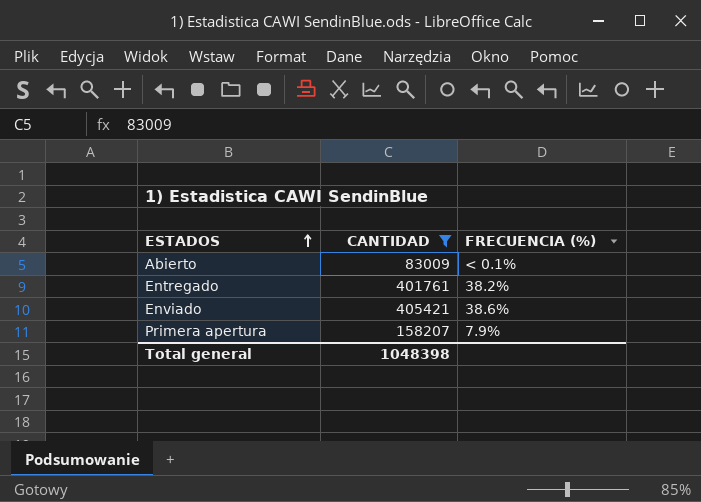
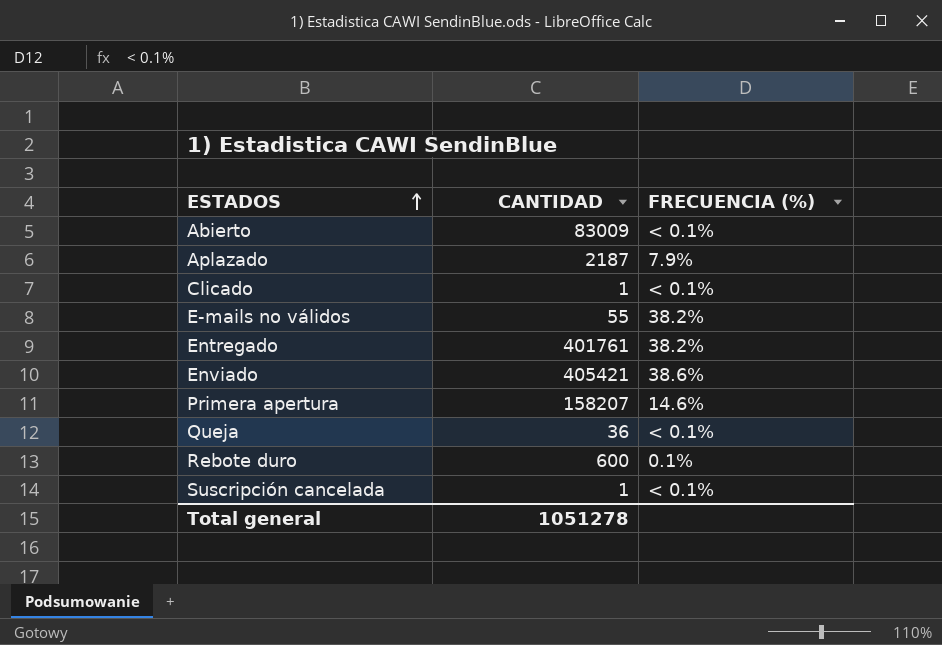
filter: CANTIDAD >= 83009 -> none
Primera apertura | FRECUENCIA (%): 7.9% -> 14.6%
Total general | CANTIDAD: 1048398 -> 1051278

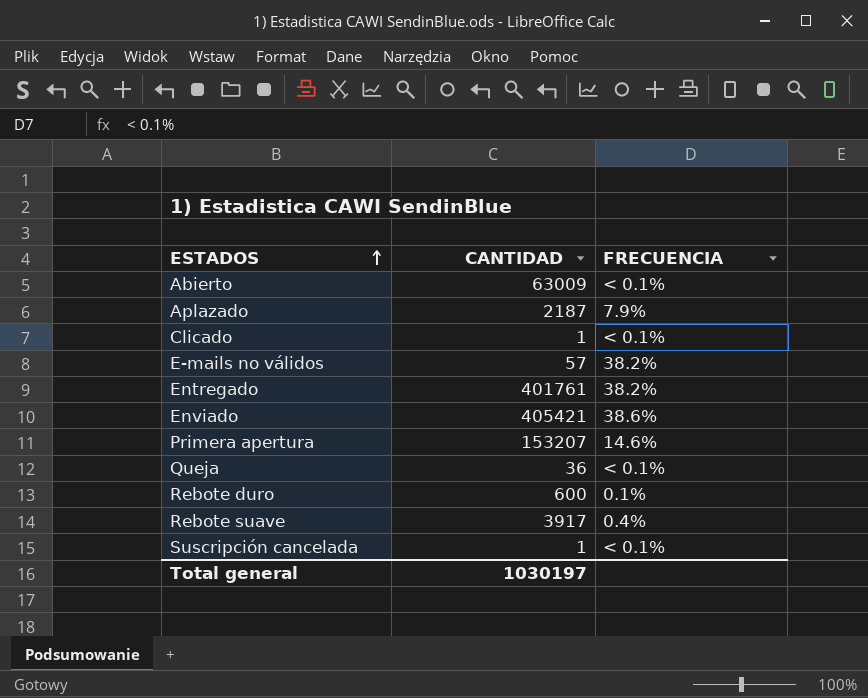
column name: FRECUENCIA (%) -> FRECUENCIA
Abierto | CANTIDAD: 83009 -> 63009
E-mails no válidos | CANTIDAD: 55 -> 57
Primera apertura | CANTIDAD: 158207 -> 153207
row Rebote suave: none -> 3917 | 0.4%
Total general | CANTIDAD: 1051278 -> 1030197

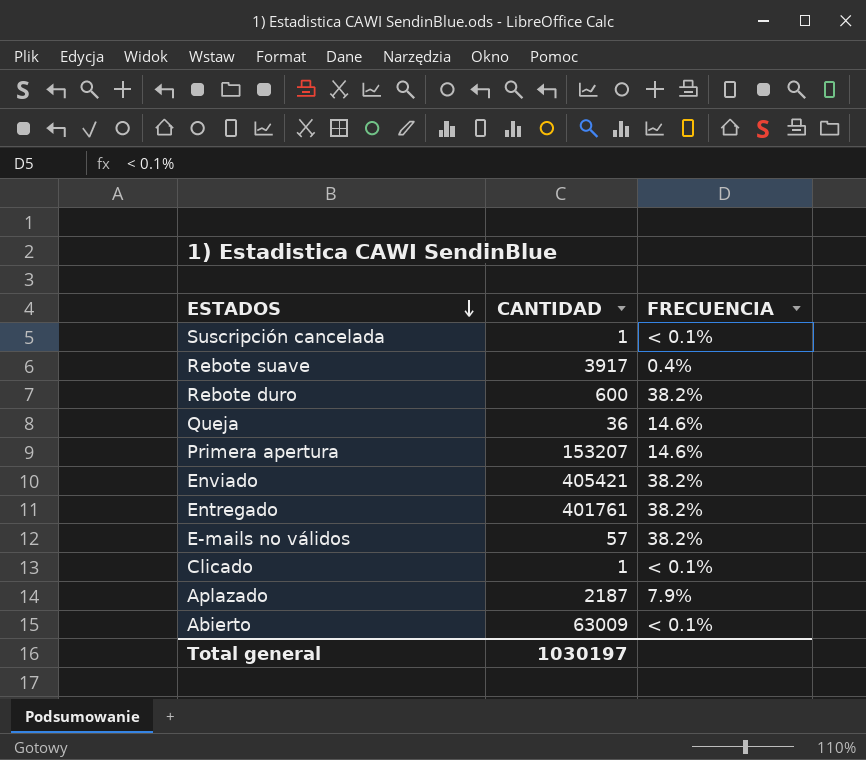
row order: ESTADOS ascending -> ESTADOS descending
Rebote duro | FRECUENCIA: 0.1% -> 38.2%
Queja | FRECUENCIA: < 0.1% -> 14.6%
Enviado | FRECUENCIA: 38.6% -> 38.2%

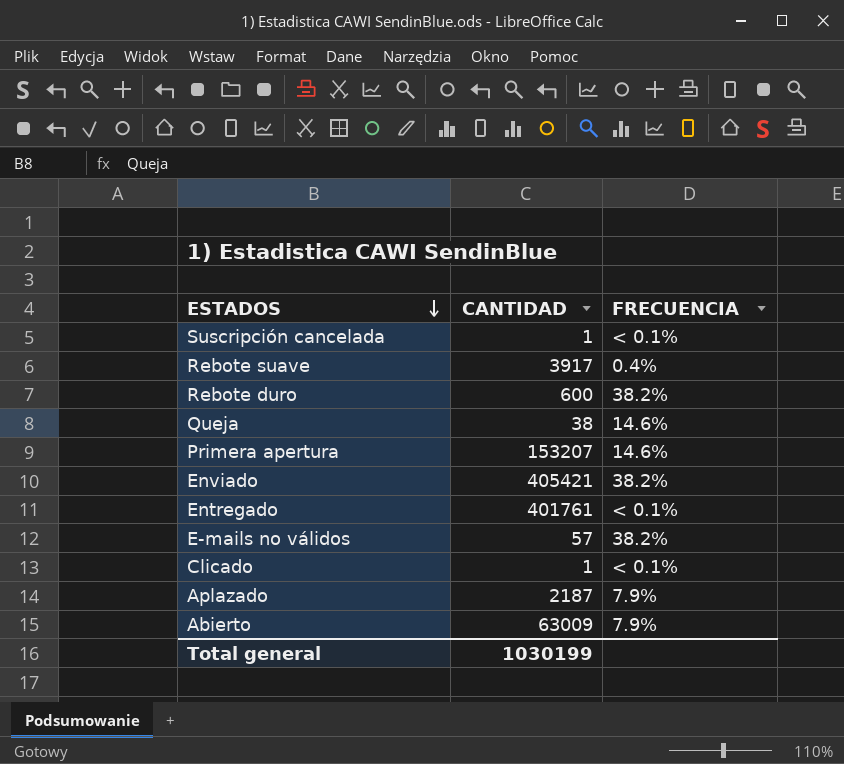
Queja | CANTIDAD: 36 -> 38
Entregado | FRECUENCIA: 38.2% -> < 0.1%
Abierto | FRECUENCIA: < 0.1% -> 7.9%
Total general | CANTIDAD: 1030197 -> 1030199

